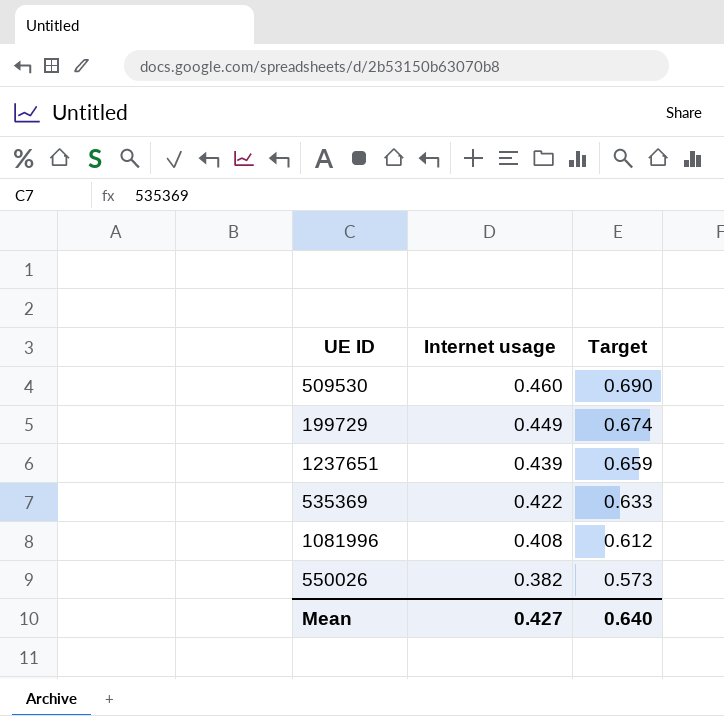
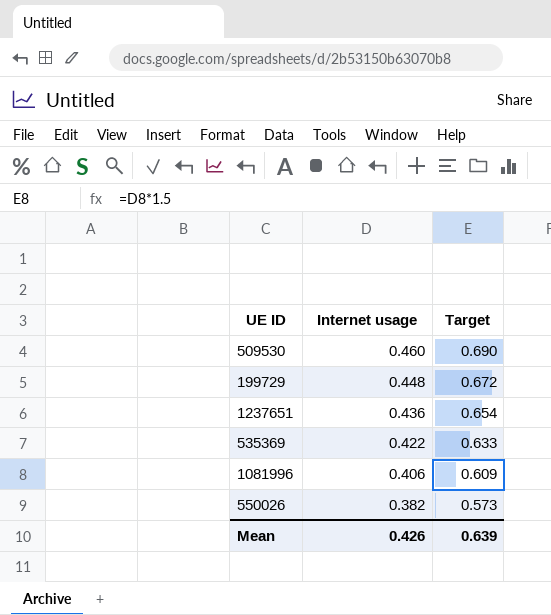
199729 | Internet usage: 0.449 -> 0.448
199729 | Target: 0.674 -> 0.672
1237651 | Internet usage: 0.439 -> 0.436
1237651 | Target: 0.659 -> 0.654
1081996 | Internet usage: 0.408 -> 0.406
1081996 | Target: 0.612 -> 0.609
Mean | Internet usage: 0.427 -> 0.426
Mean | Target: 0.640 -> 0.639

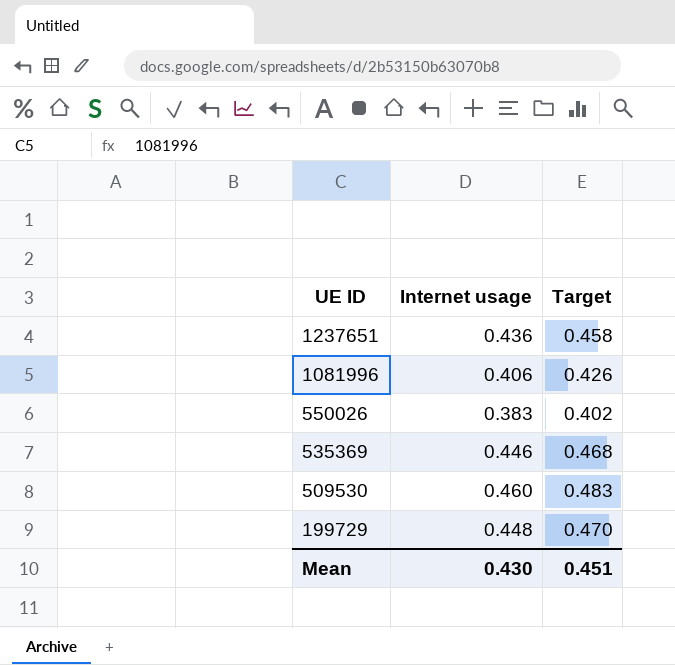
row order: Internet usage descending -> UE ID descending
column Target | formula: [Internet usage] * 1.5 -> [Internet usage] * 1.05
550026 | Internet usage: 0.382 -> 0.383
535369 | Internet usage: 0.422 -> 0.446
Mean | Internet usage: 0.426 -> 0.430
Mean | Target: 0.639 -> 0.451

